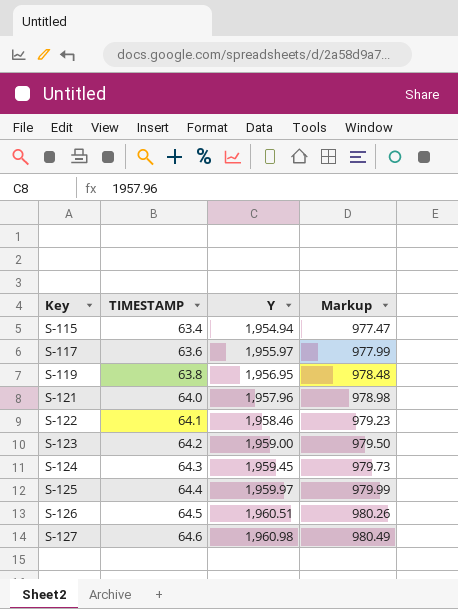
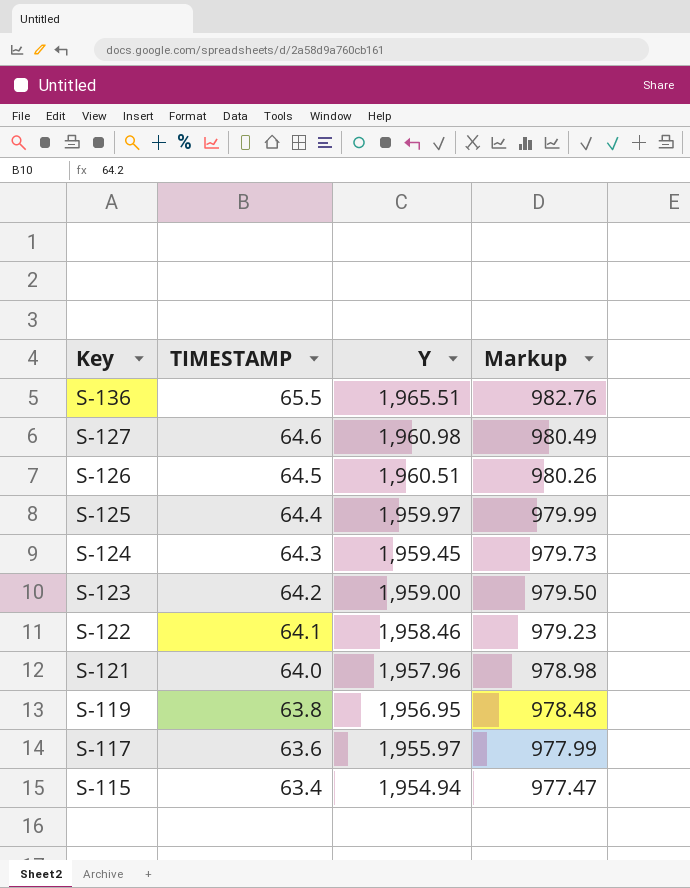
row order: Key ascending -> Key descending
row S-136: none -> 65.5 | 1,965.51 | 982.76

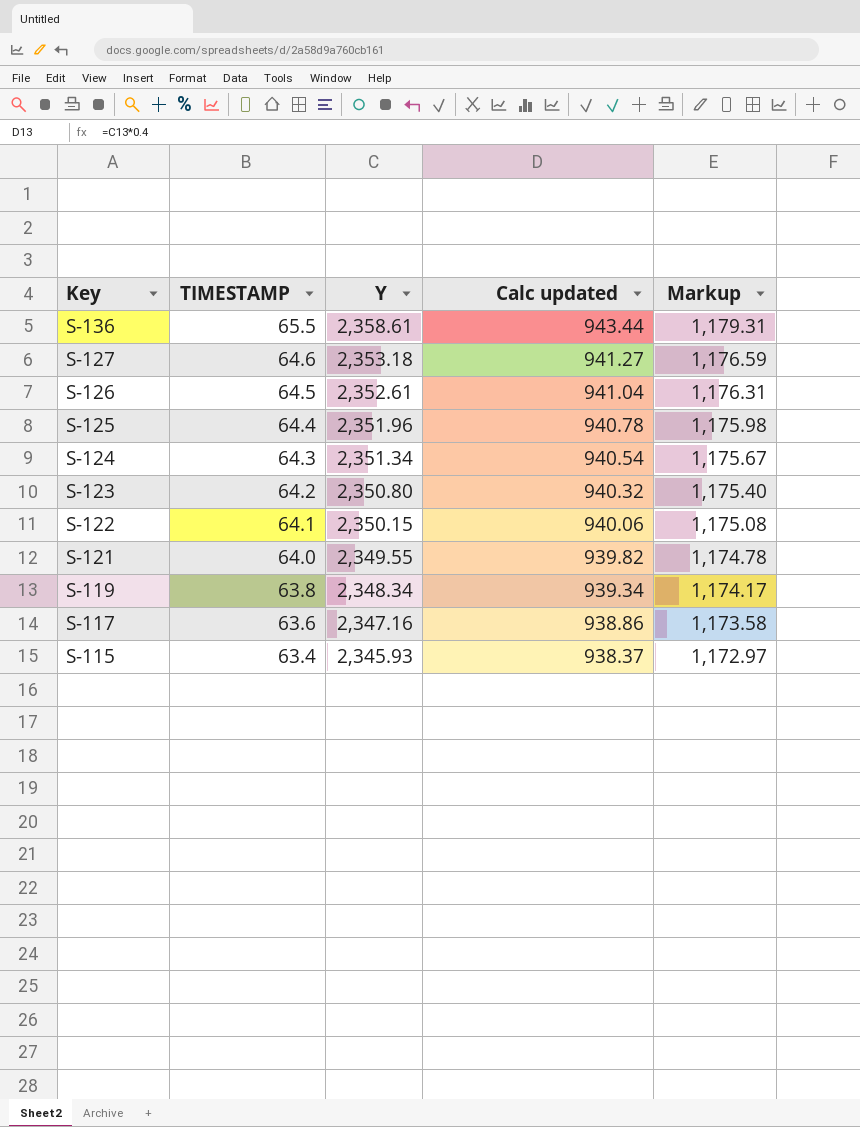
column Calc updated | formula: none -> [Y] * 0.4
S-136 | Y: 1,965.51 -> 2,358.61
S-136 | Markup: 982.76 -> 1,179.31
S-127 | Y: 1,960.98 -> 2,353.18
S-127 | Markup: 980.49 -> 1,176.59
S-126 | Y: 1,960.51 -> 2,352.61
S-126 | Markup: 980.26 -> 1,176.31
S-125 | Y: 1,959.97 -> 2,351.96
S-125 | Markup: 979.99 -> 1,175.98
S-124 | Y: 1,959.45 -> 2,351.34
S-124 | Markup: 979.73 -> 1,175.67
S-123 | Y: 1,959.00 -> 2,350.80
S-123 | Markup: 979.50 -> 1,175.40
S-122 | Y: 1,958.46 -> 2,350.15
S-122 | Markup: 979.23 -> 1,175.08
S-121 | Y: 1,957.96 -> 2,349.55
S-121 | Markup: 978.98 -> 1,174.78
S-119 | Y: 1,956.95 -> 2,348.34
S-119 | Markup: 978.48 -> 1,174.17
S-117 | Y: 1,955.97 -> 2,347.16
S-117 | Markup: 977.99 -> 1,173.58
S-115 | Y: 1,954.94 -> 2,345.93
S-115 | Markup: 977.47 -> 1,172.97

